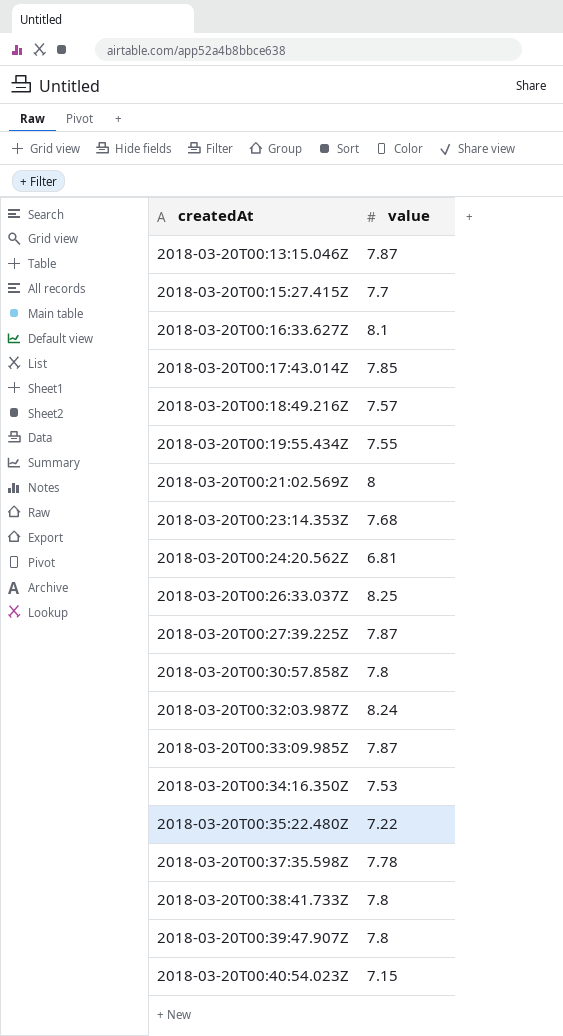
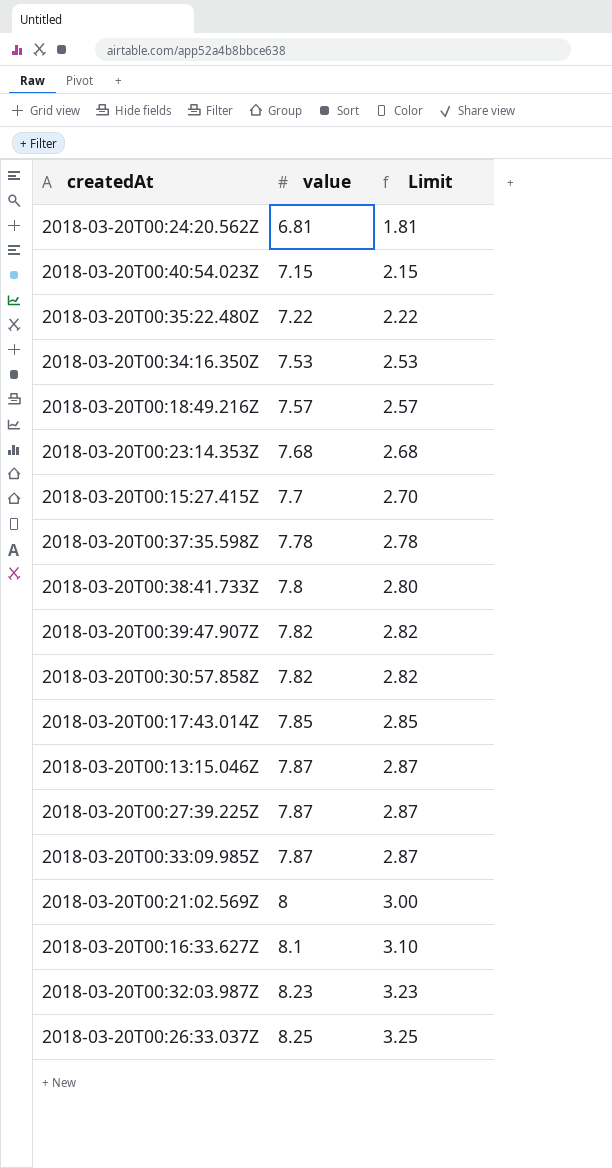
row order: createdAt ascending -> value ascending
column Limit | formula: none -> [value] - 5
row 2018-03-20T00:19:55.434Z: 7.55 -> none
2018-03-20T00:39:47.907Z | value: 7.8 -> 7.82
2018-03-20T00:30:57.858Z | value: 7.8 -> 7.82
2018-03-20T00:32:03.987Z | value: 8.24 -> 8.23

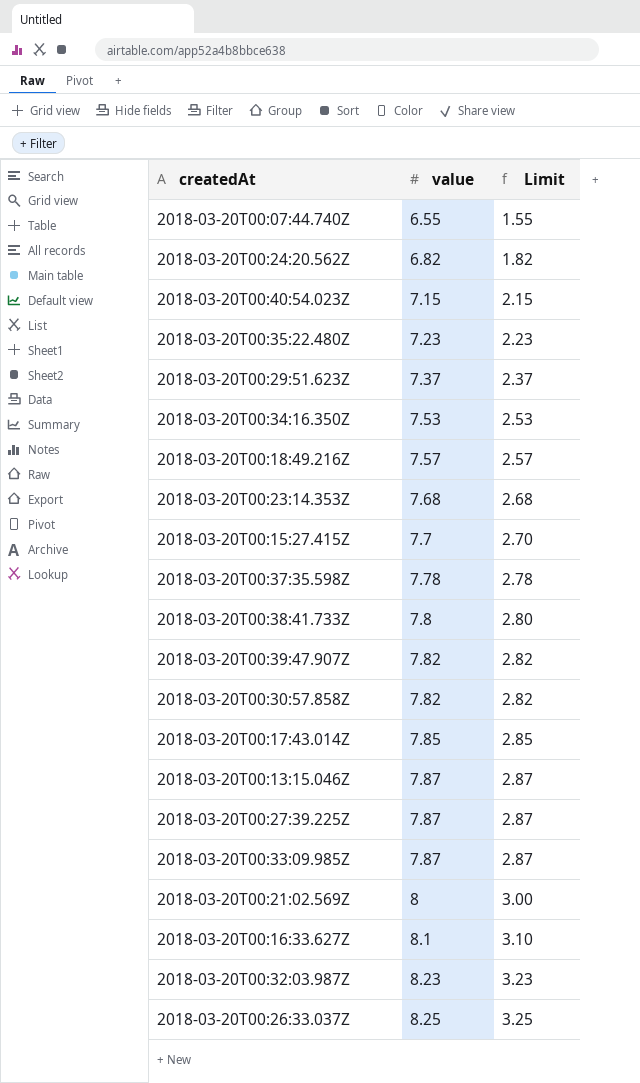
row 2018-03-20T00:07:44.740Z: none -> 6.55 | 1.55
2018-03-20T00:24:20.562Z | value: 6.81 -> 6.82
2018-03-20T00:24:20.562Z | Limit: 1.81 -> 1.82
2018-03-20T00:35:22.480Z | value: 7.22 -> 7.23
2018-03-20T00:35:22.480Z | Limit: 2.22 -> 2.23
row 2018-03-20T00:29:51.623Z: none -> 7.37 | 2.37

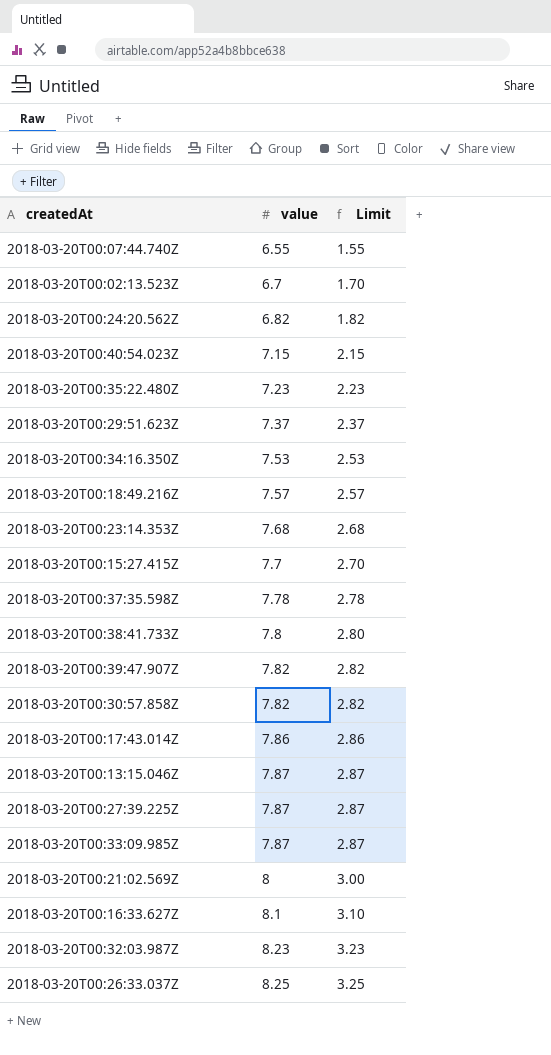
row 2018-03-20T00:02:13.523Z: none -> 6.7 | 1.70
2018-03-20T00:17:43.014Z | value: 7.85 -> 7.86
2018-03-20T00:17:43.014Z | Limit: 2.85 -> 2.86

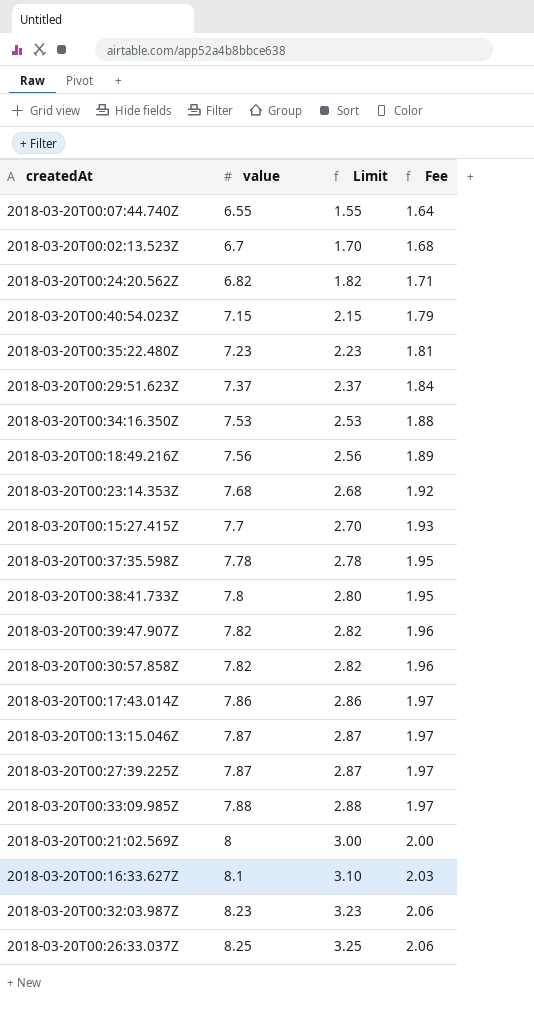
column Fee | formula: none -> [value] * 0.25
2018-03-20T00:18:49.216Z | value: 7.57 -> 7.56
2018-03-20T00:18:49.216Z | Limit: 2.57 -> 2.56
2018-03-20T00:33:09.985Z | value: 7.87 -> 7.88
2018-03-20T00:33:09.985Z | Limit: 2.87 -> 2.88

